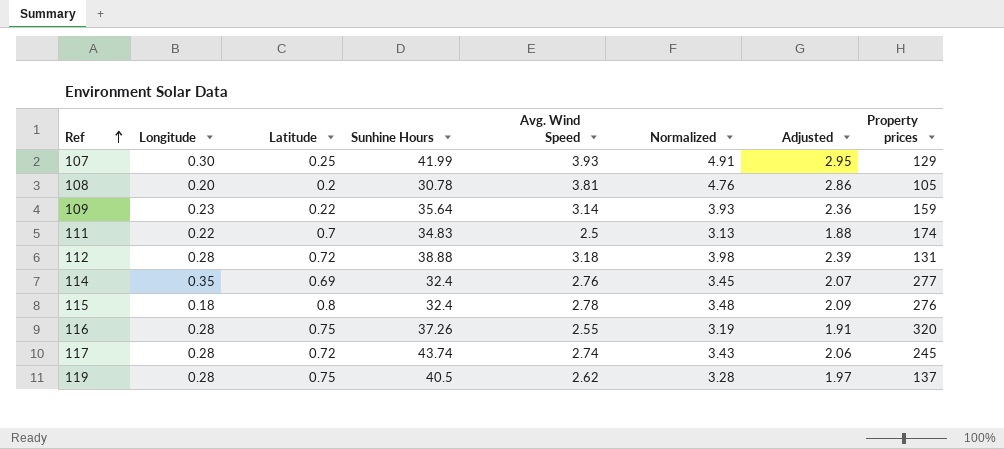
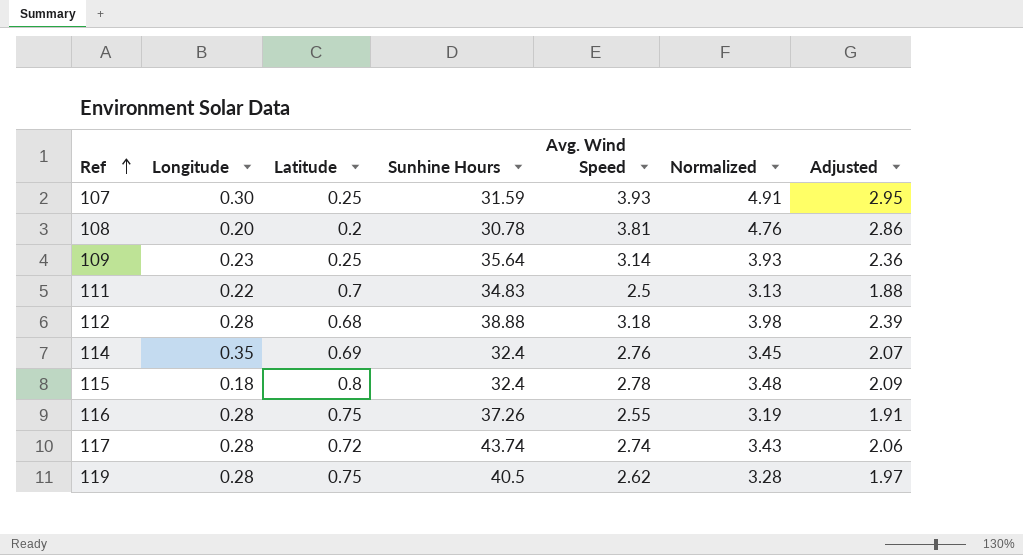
column Property prices | position: 8 -> none
107 | Sunhine Hours: 41.99 -> 31.59
109 | Latitude: 0.22 -> 0.25
112 | Latitude: 0.72 -> 0.68

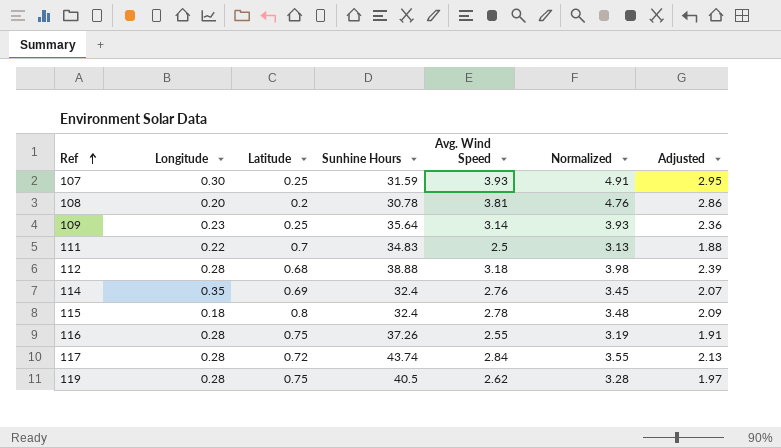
117 | Avg. Wind Speed: 2.74 -> 2.84
117 | Normalized: 3.43 -> 3.55
117 | Adjusted: 2.06 -> 2.13

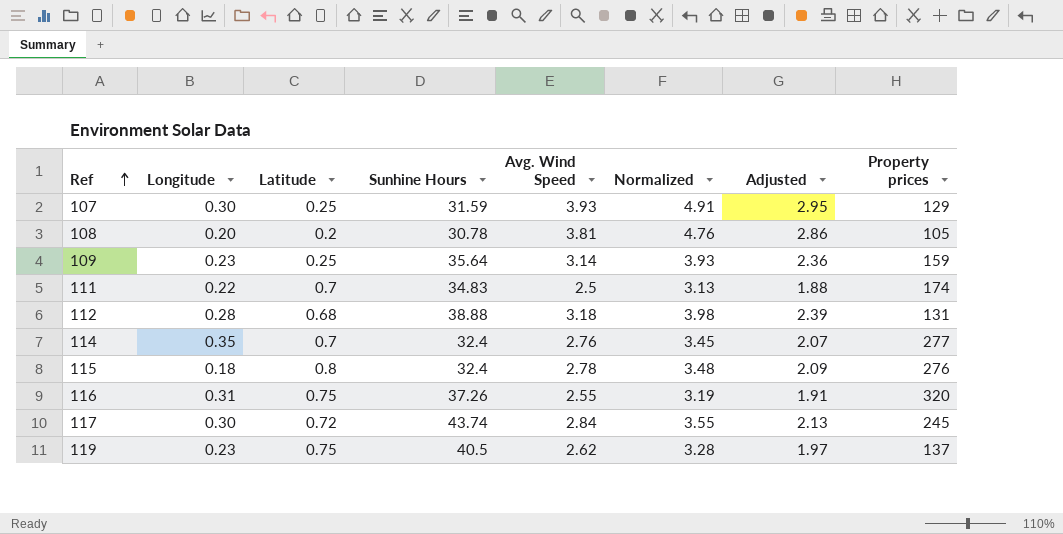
column Property prices | position: none -> 8
114 | Latitude: 0.69 -> 0.7
116 | Longitude: 0.28 -> 0.31
117 | Longitude: 0.28 -> 0.30
119 | Longitude: 0.28 -> 0.23

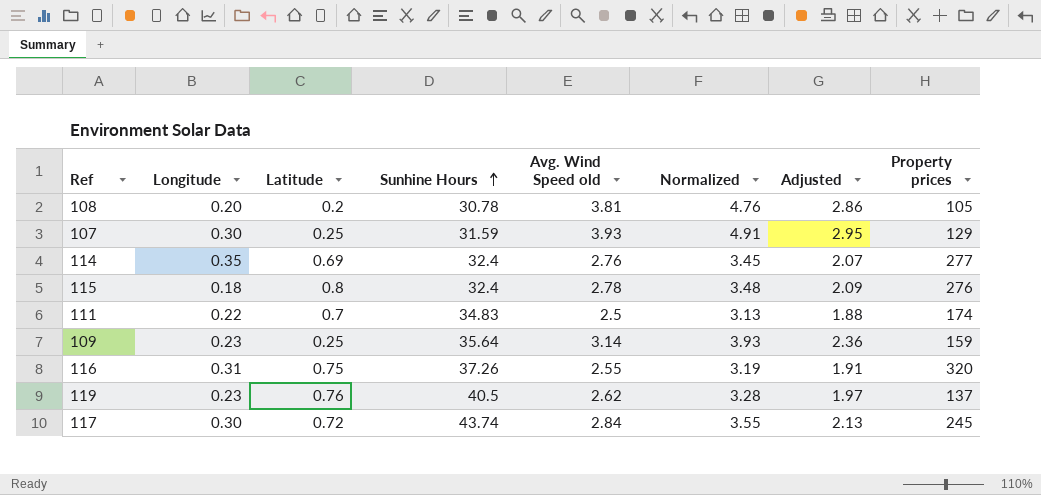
row order: Ref ascending -> Sunhine Hours ascending
column name: Avg. Wind Speed -> Avg. Wind Speed old
row 112: 0.28 | 0.68 | 38.88 | 3.18 | 3.98 | 2.39 | 131 -> none
114 | Latitude: 0.7 -> 0.69
119 | Latitude: 0.75 -> 0.76

